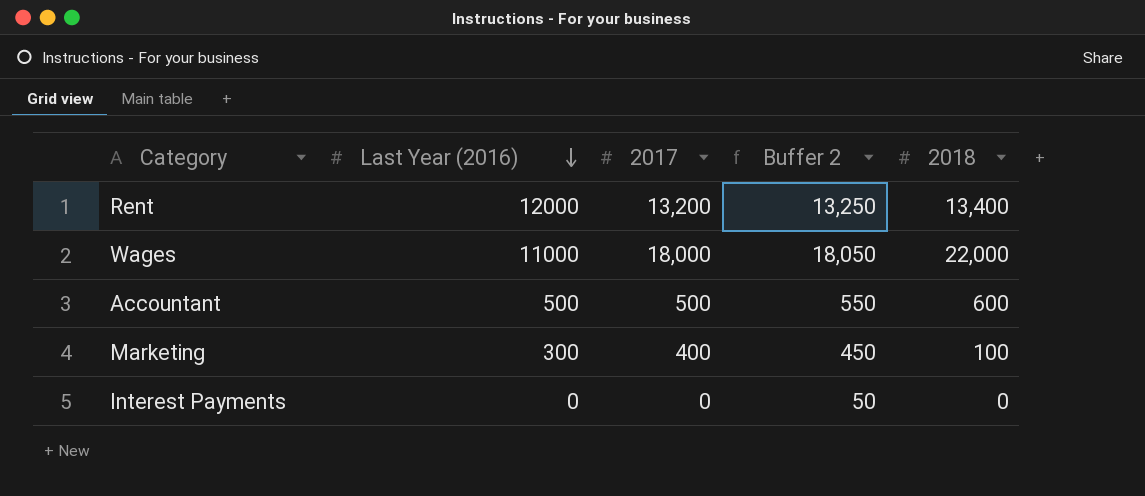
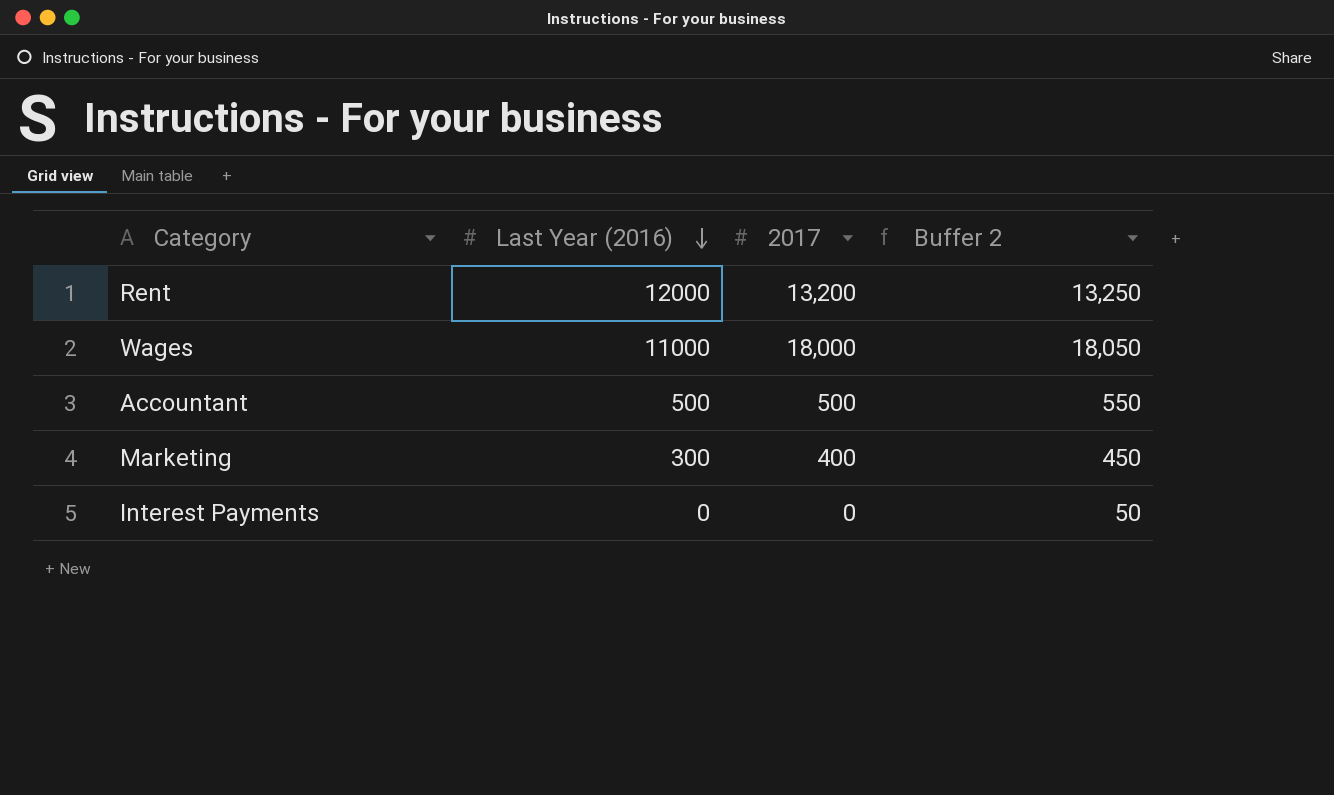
column 2018 | position: 5 -> none

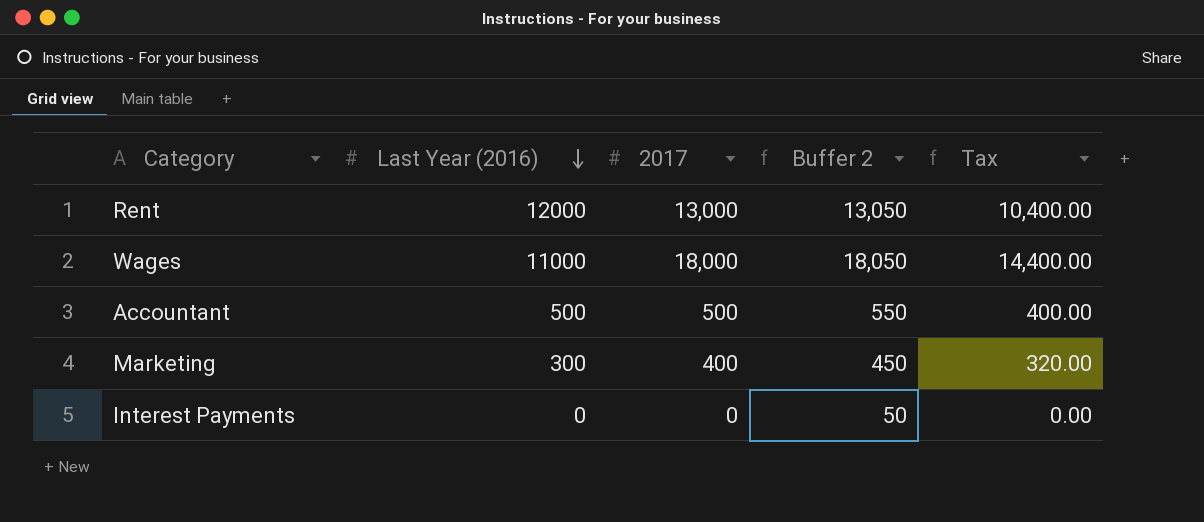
column Tax | formula: none -> [2017] * 0.8
Rent | 2017: 13,200 -> 13,000
Rent | Buffer 2: 13,250 -> 13,050

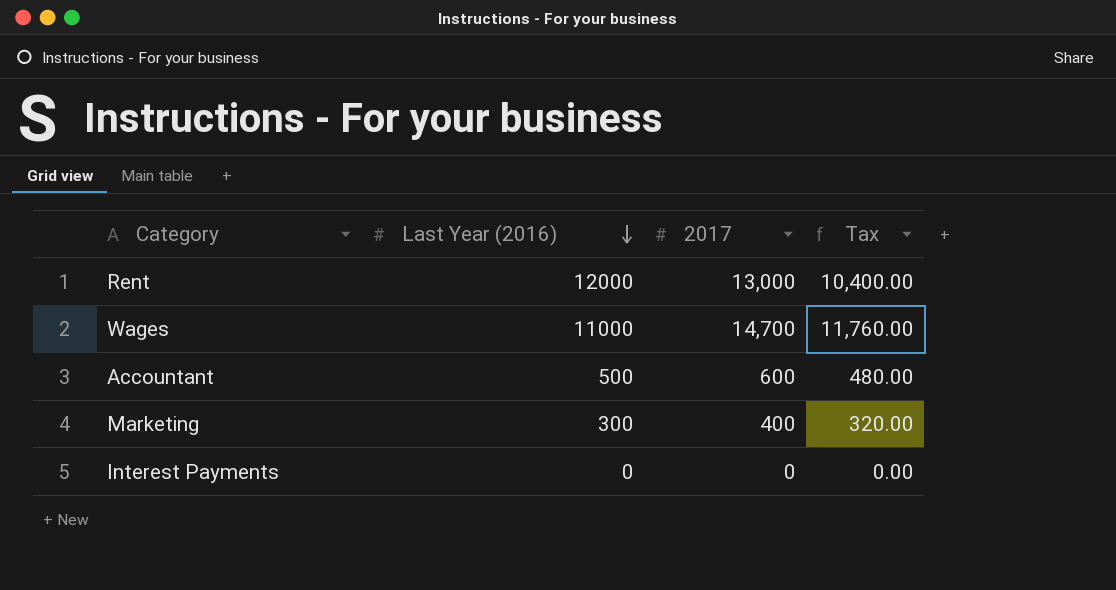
column Buffer 2 | formula: [2017] + 50 -> none
Wages | 2017: 18,000 -> 14,700
Wages | Tax: 14,400.00 -> 11,760.00
Accountant | 2017: 500 -> 600
Accountant | Tax: 400.00 -> 480.00

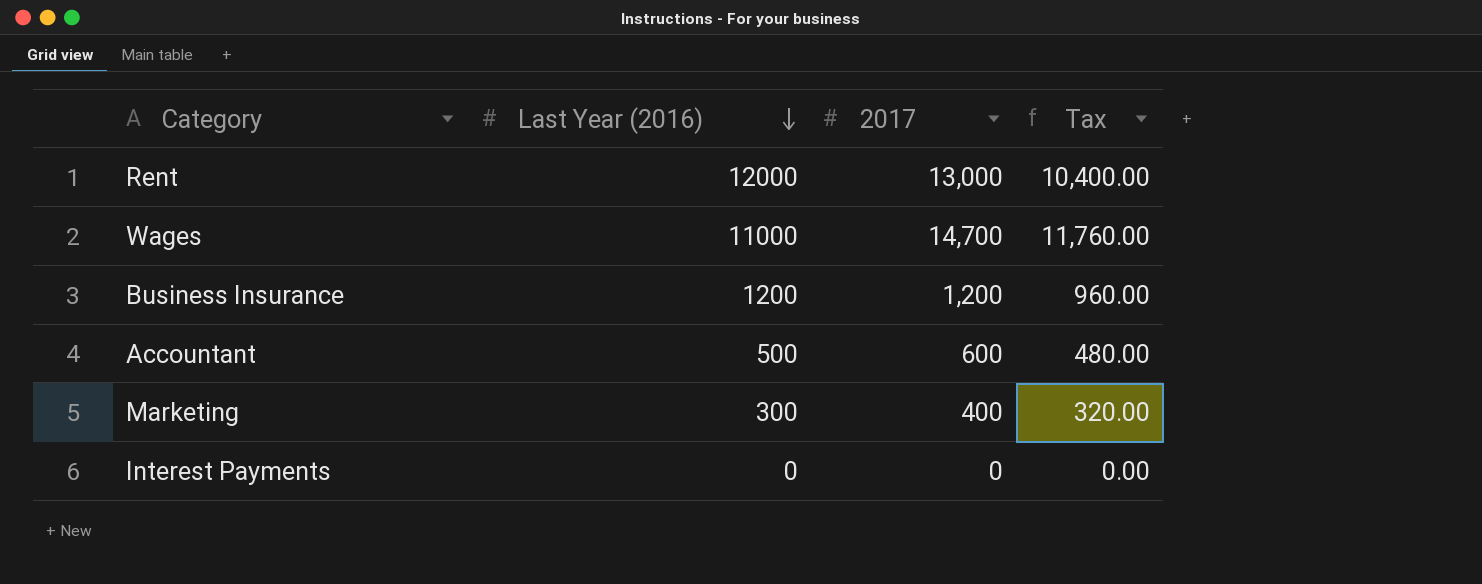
row Business Insurance: none -> 1200 | 1,200 | 960.00

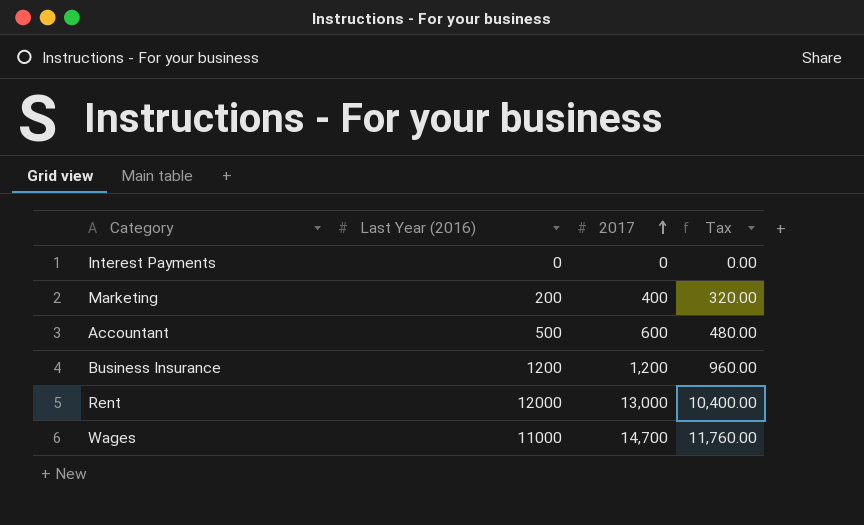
row order: Last Year (2016) descending -> 2017 ascending
Marketing | Last Year (2016): 300 -> 200

